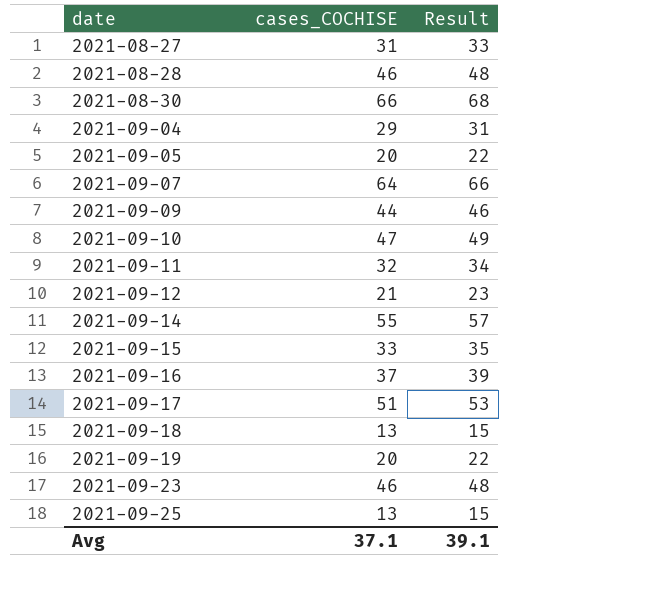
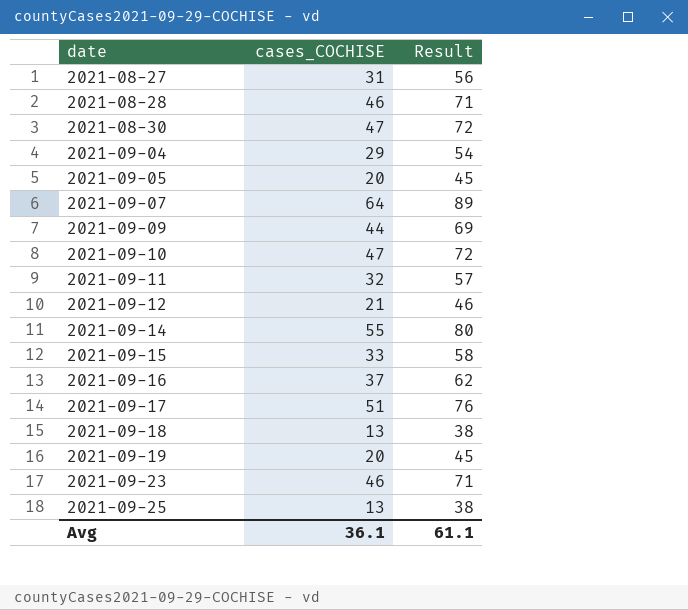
column Result | formula: [cases_COCHISE] + 2 -> [cases_COCHISE] + 25
2021-08-30 | cases_COCHISE: 66 -> 47
Avg | cases_COCHISE: 37.1 -> 36.1
Avg | Result: 39.1 -> 61.1

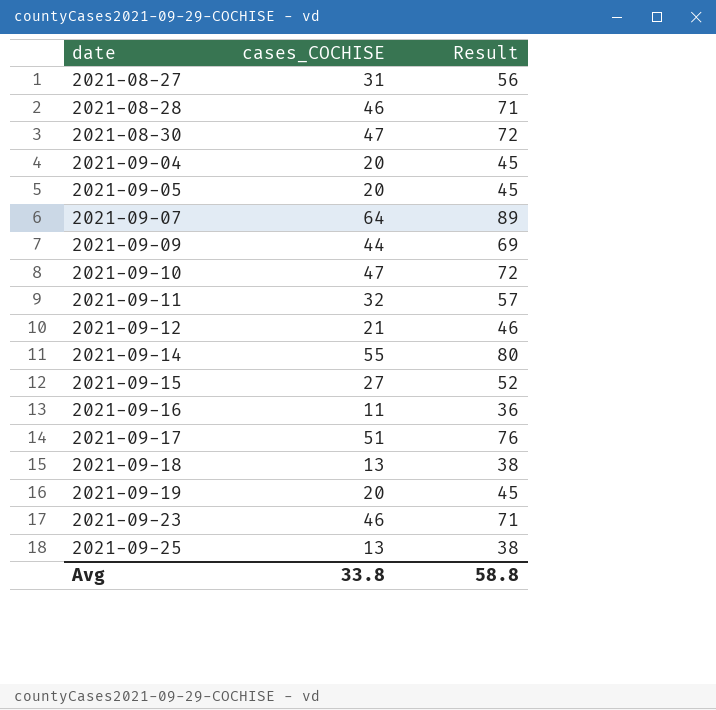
2021-09-04 | cases_COCHISE: 29 -> 20
2021-09-04 | Result: 54 -> 45
2021-09-15 | cases_COCHISE: 33 -> 27
2021-09-15 | Result: 58 -> 52
2021-09-16 | cases_COCHISE: 37 -> 11
2021-09-16 | Result: 62 -> 36
Avg | cases_COCHISE: 36.1 -> 33.8
Avg | Result: 61.1 -> 58.8

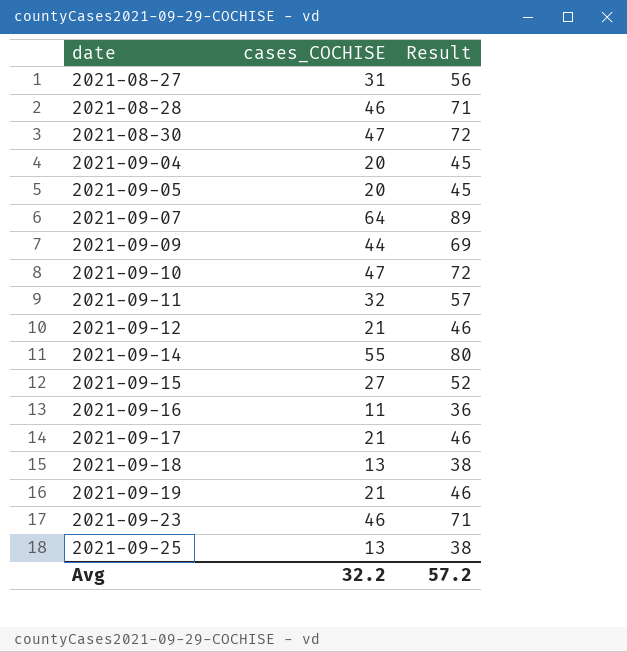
2021-09-17 | cases_COCHISE: 51 -> 21
2021-09-17 | Result: 76 -> 46
2021-09-19 | cases_COCHISE: 20 -> 21
2021-09-19 | Result: 45 -> 46
Avg | cases_COCHISE: 33.8 -> 32.2
Avg | Result: 58.8 -> 57.2

